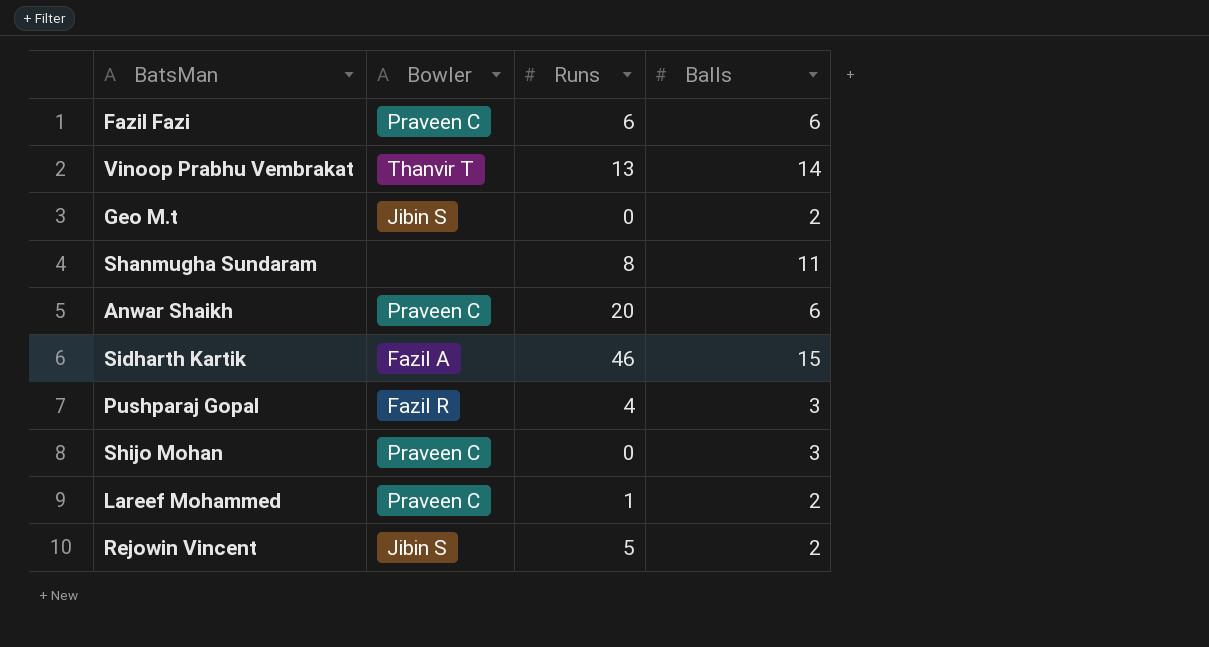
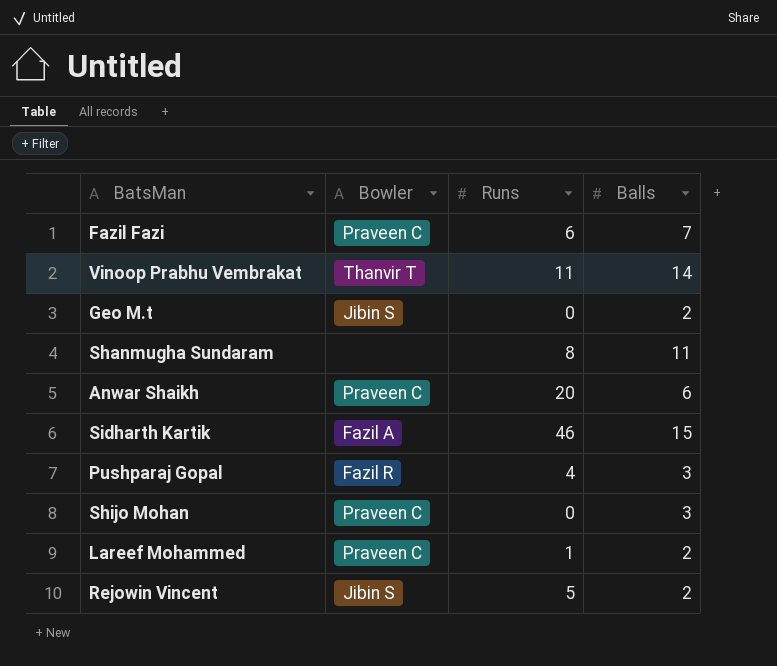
Fazil Fazi | Balls: 6 -> 7
Vinoop Prabhu Vembrakat | Runs: 13 -> 11

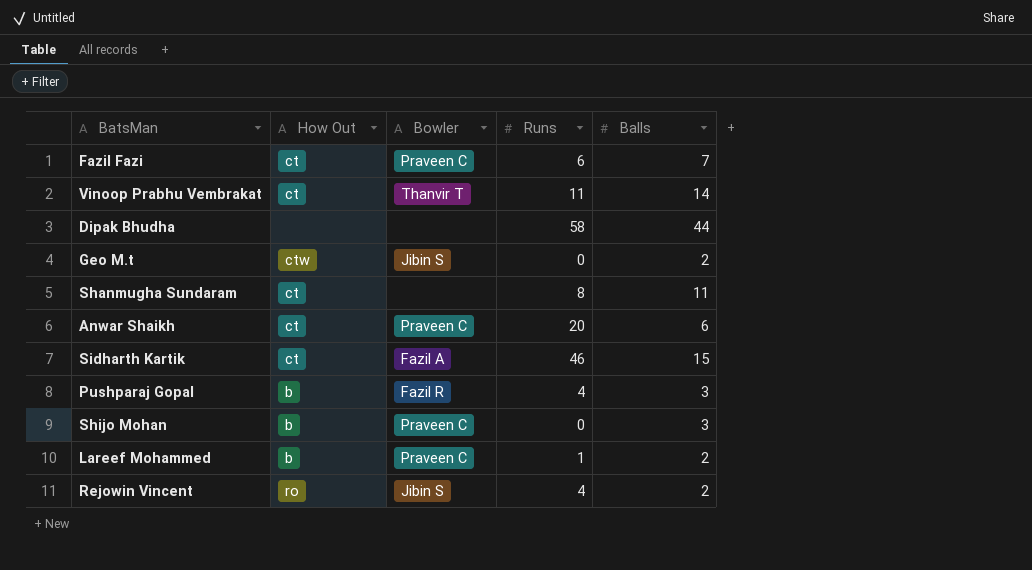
column How Out | position: none -> 2
row Dipak Bhudha: none -> none | none | 58 | 44
Rejowin Vincent | Runs: 5 -> 4

